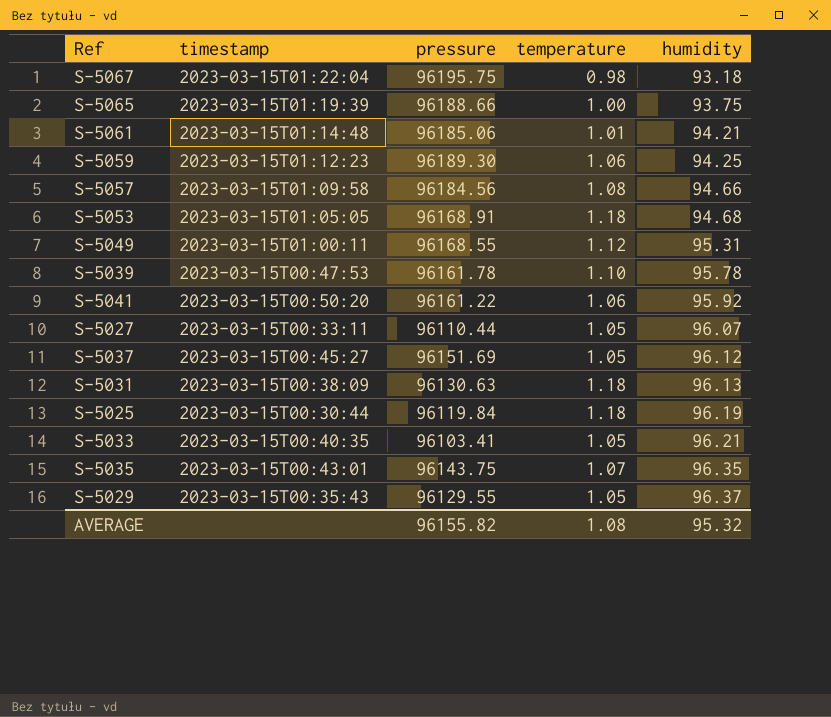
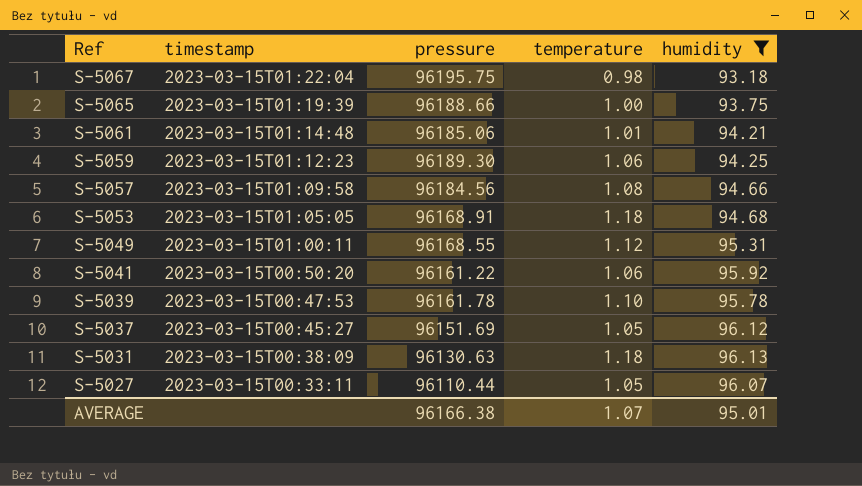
filter: none -> humidity <= 96.13
row order: humidity ascending -> Ref descending
AVERAGE | pressure: 96155.82 -> 96166.38
AVERAGE | temperature: 1.08 -> 1.07
AVERAGE | humidity: 95.32 -> 95.01

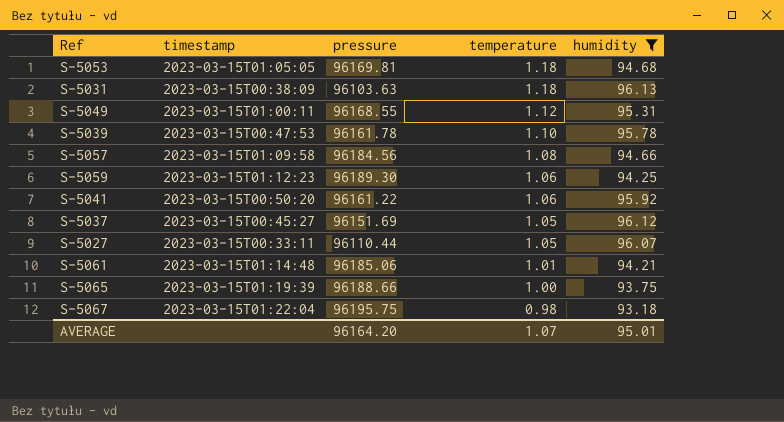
row order: Ref descending -> temperature descending
S-5053 | pressure: 96168.91 -> 96169.81
S-5031 | pressure: 96130.63 -> 96103.63
AVERAGE | pressure: 96166.38 -> 96164.20

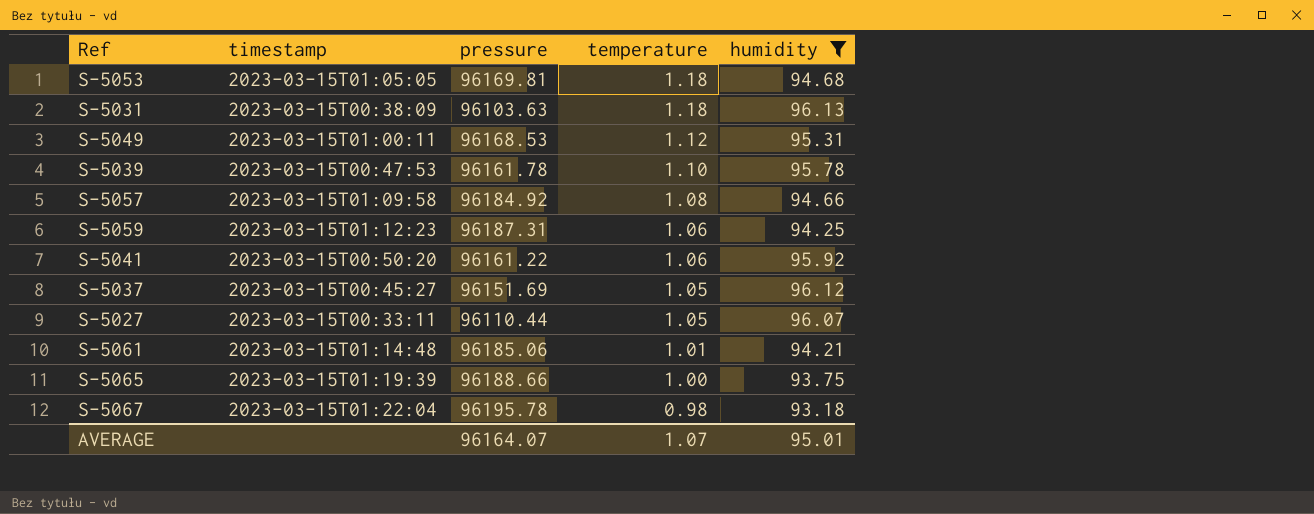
S-5049 | pressure: 96168.55 -> 96168.53
S-5057 | pressure: 96184.56 -> 96184.92
S-5059 | pressure: 96189.30 -> 96187.31
S-5067 | pressure: 96195.75 -> 96195.78
AVERAGE | pressure: 96164.20 -> 96164.07

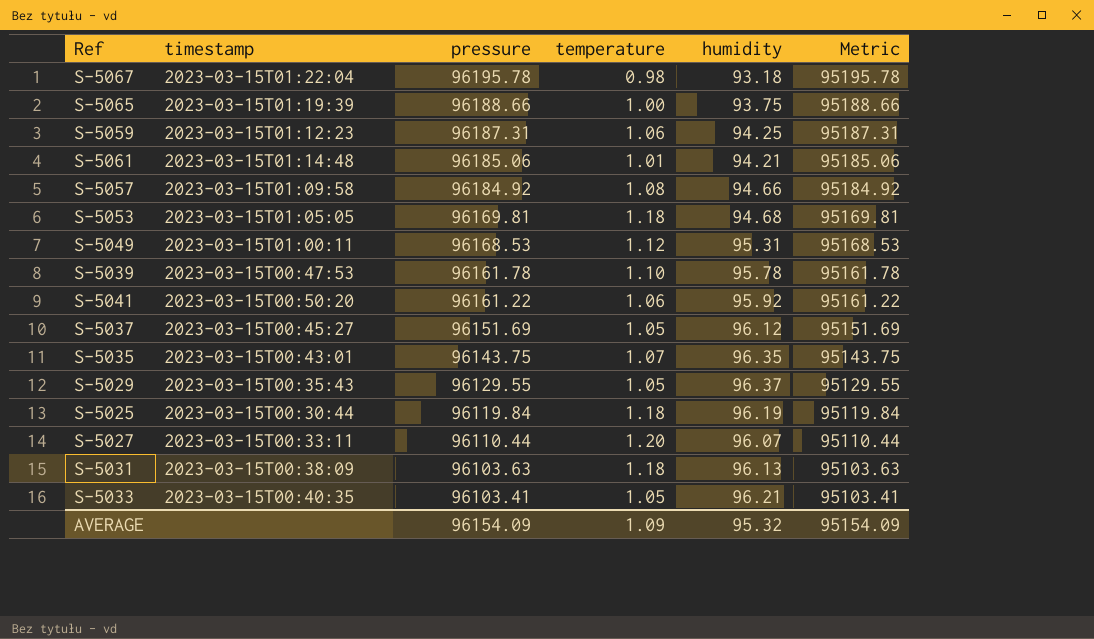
filter: humidity <= 96.13 -> none
row order: temperature descending -> pressure descending
column Metric | formula: none -> [pressure] - 1000
S-5027 | temperature: 1.05 -> 1.20
AVERAGE | pressure: 96164.07 -> 96154.09
AVERAGE | temperature: 1.07 -> 1.09
AVERAGE | humidity: 95.01 -> 95.32

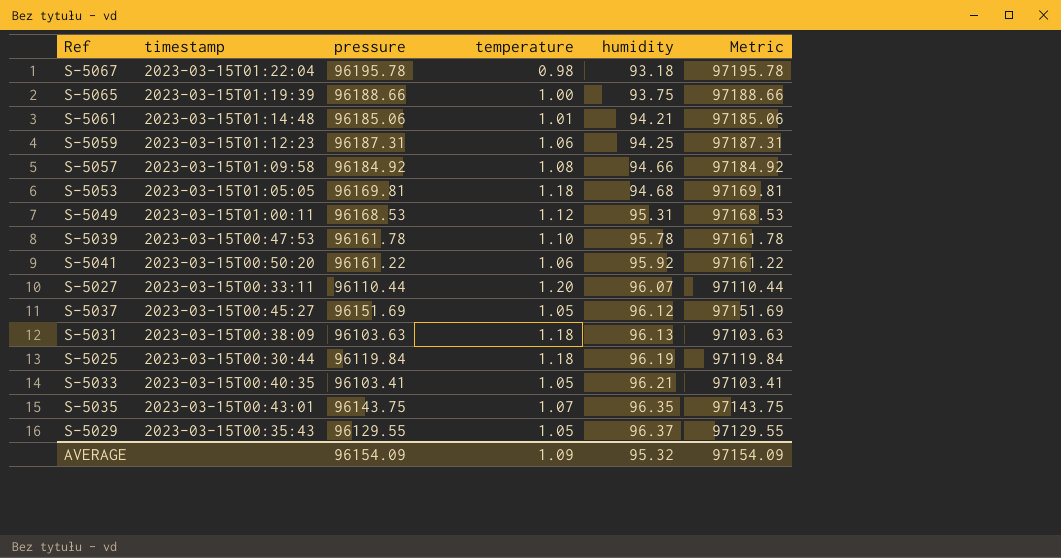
row order: pressure descending -> humidity ascending
column Metric | formula: [pressure] - 1000 -> [pressure] + 1000
AVERAGE | Metric: 95154.09 -> 97154.09

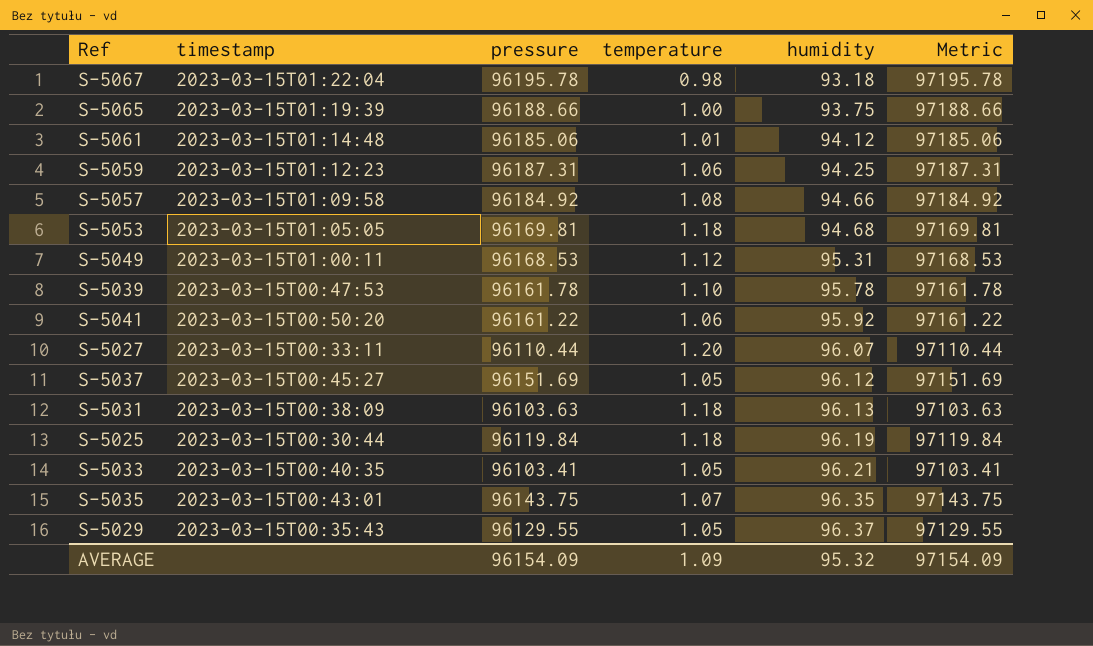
S-5061 | humidity: 94.21 -> 94.12

